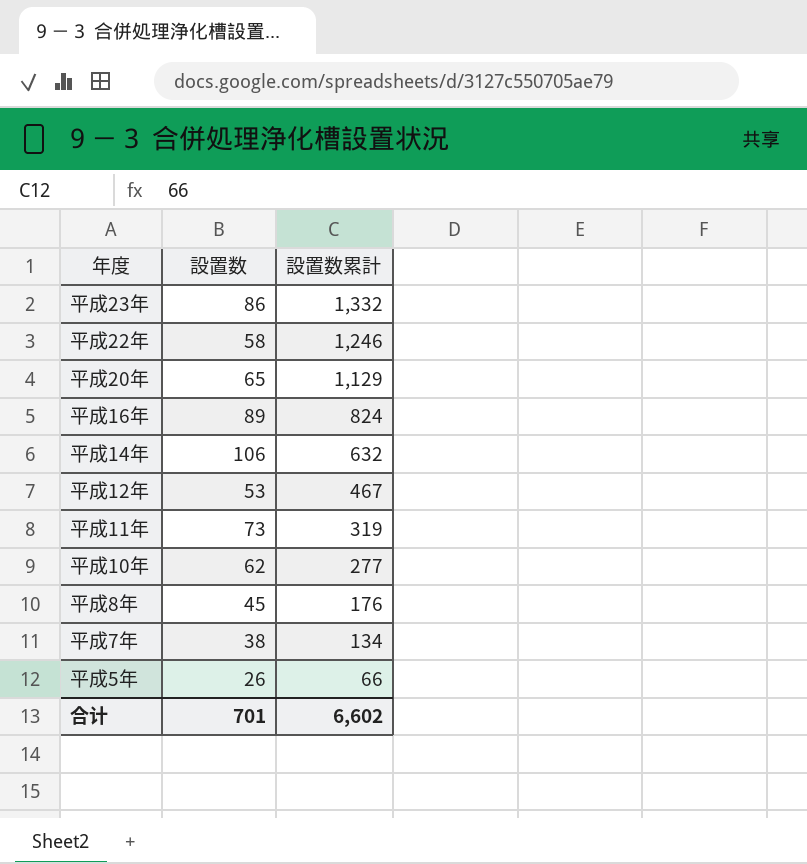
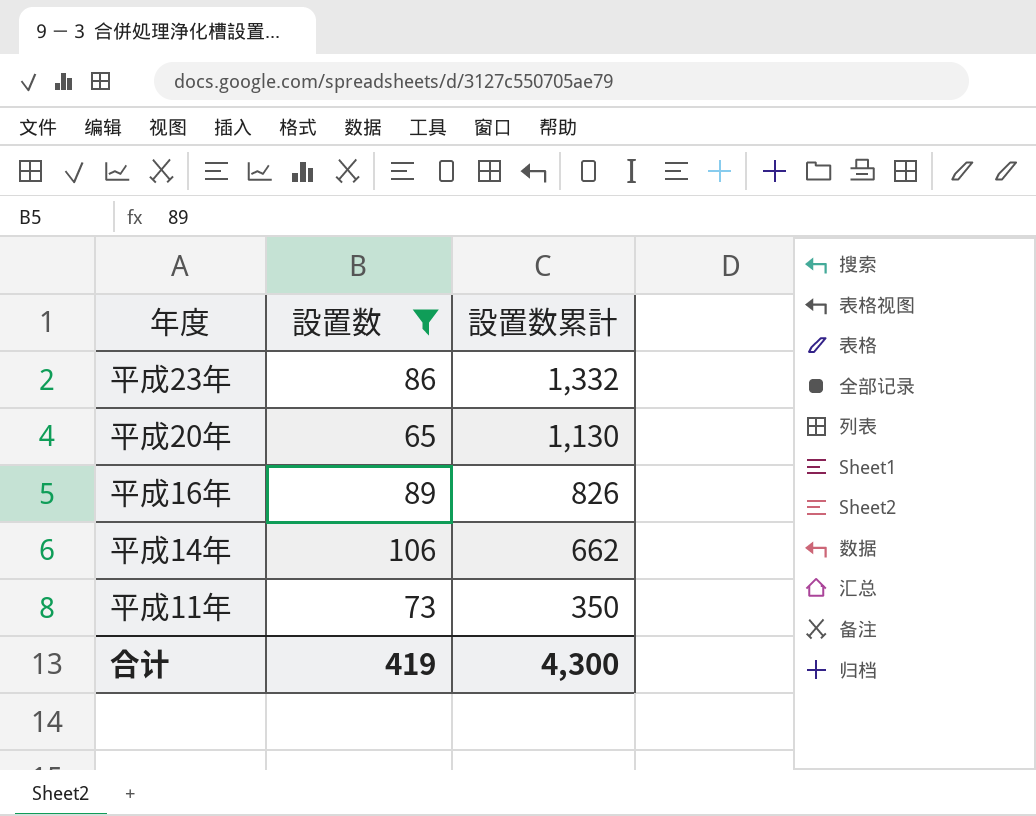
filter: none -> 設置数 >= 65
平成20年 | 設置数累計: 1,129 -> 1,130
平成16年 | 設置数累計: 824 -> 826
平成14年 | 設置数累計: 632 -> 662
平成11年 | 設置数累計: 319 -> 350
合计 | 設置数: 701 -> 419
合计 | 設置数累計: 6,602 -> 4,300

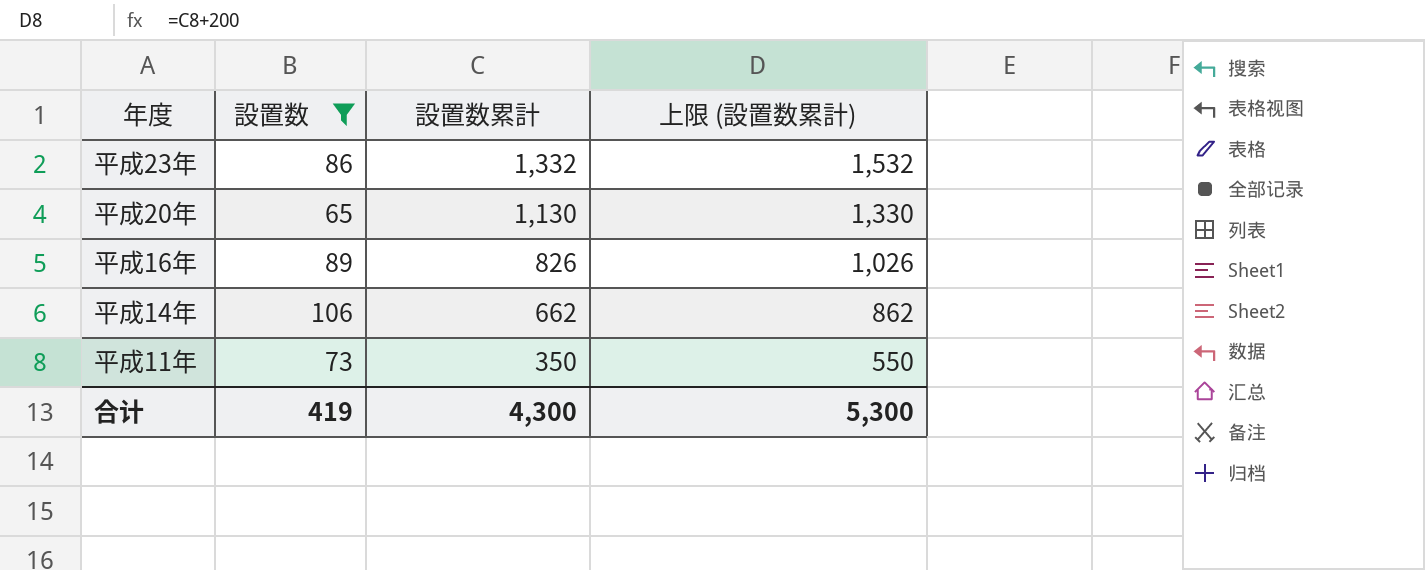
column 上限 (設置数累計) | formula: none -> [設置数累計] + 200

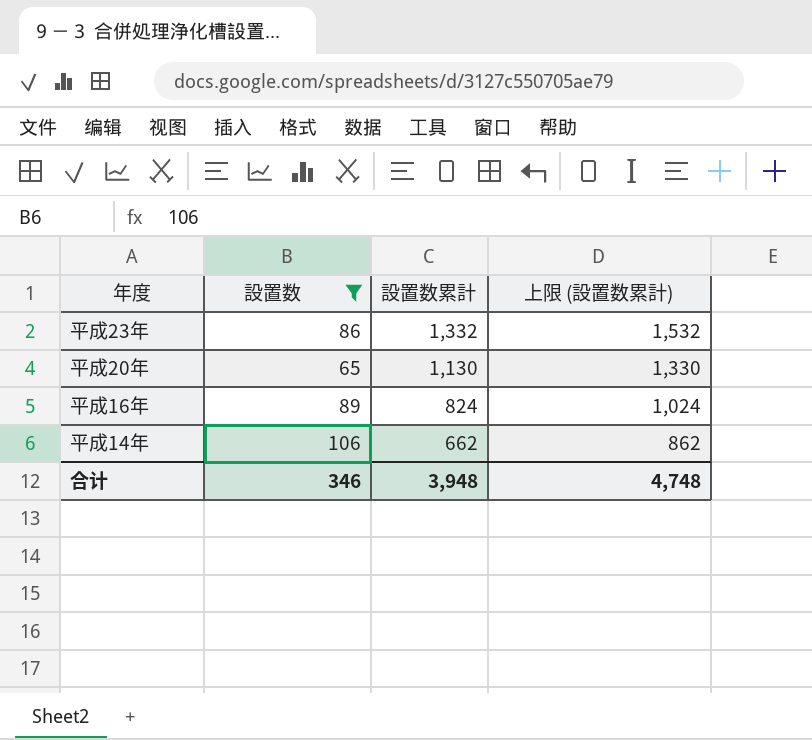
row 平成11年: 73 | 350 | 550 -> none
平成16年 | 設置数累計: 826 -> 824
平成16年 | 上限 (設置数累計): 1,026 -> 1,024
合计 | 設置数: 419 -> 346
合计 | 設置数累計: 4,300 -> 3,948
合计 | 上限 (設置数累計): 5,300 -> 4,748

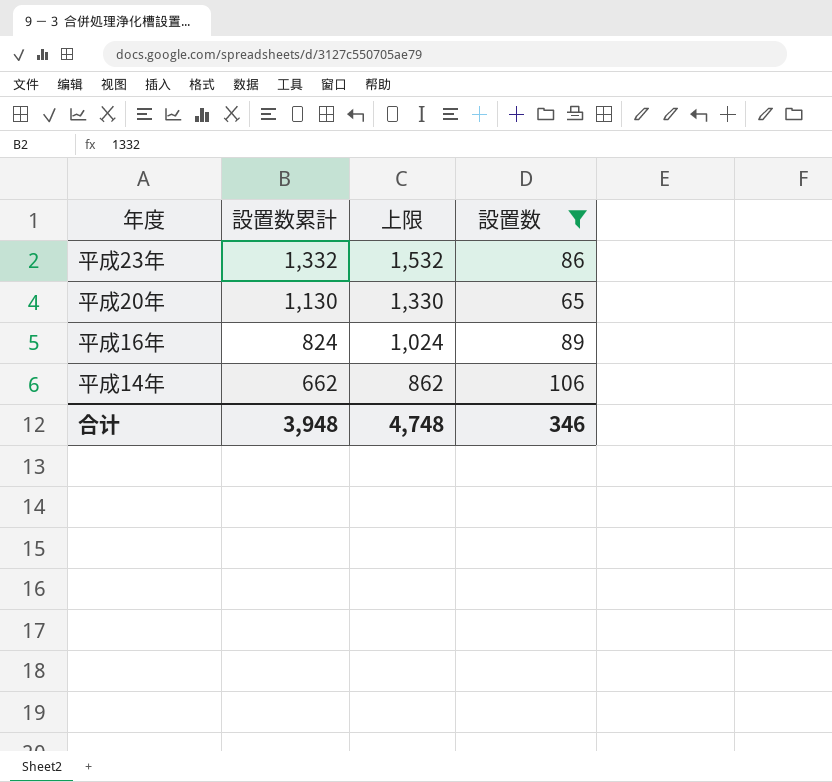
column name: 上限 (設置数累計) -> 上限
column 設置数 | position: 2 -> 4

